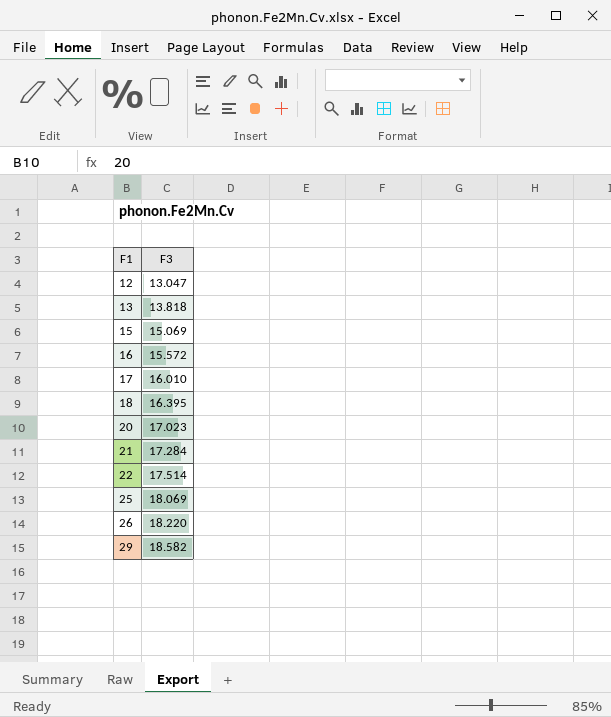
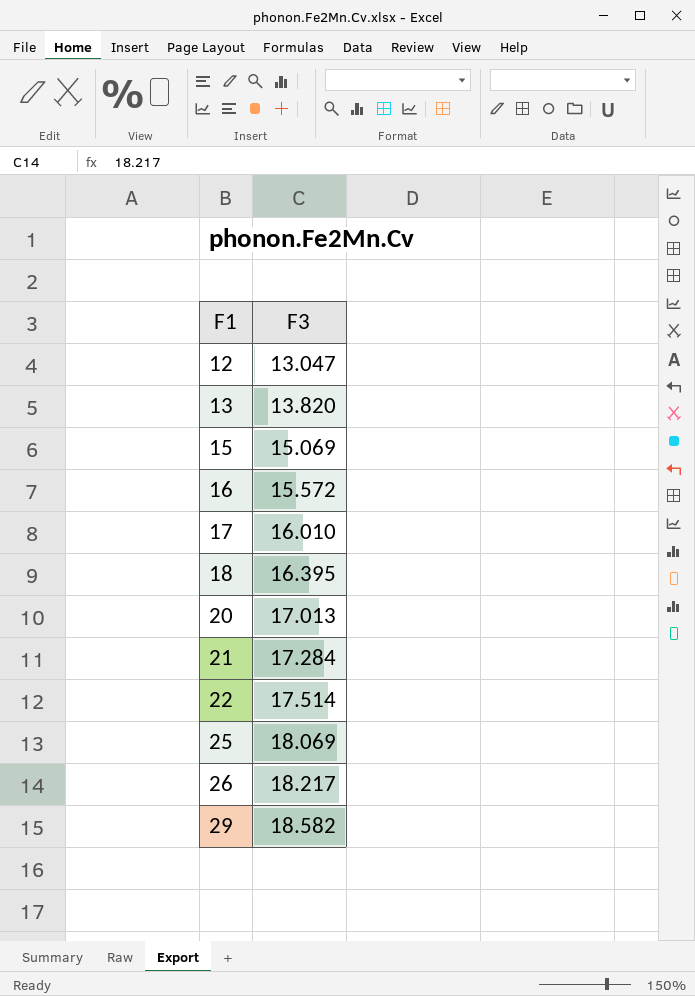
13 | F3: 13.818 -> 13.820
20 | F3: 17.023 -> 17.013
26 | F3: 18.220 -> 18.217

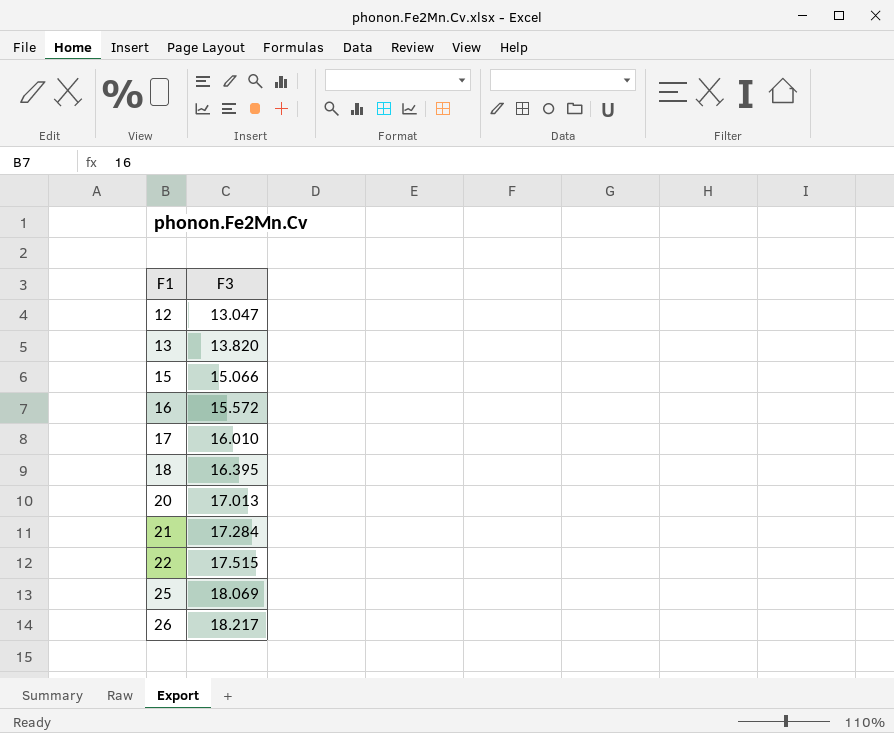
row 29: 18.582 -> none
15 | F3: 15.069 -> 15.066
22 | F3: 17.514 -> 17.515

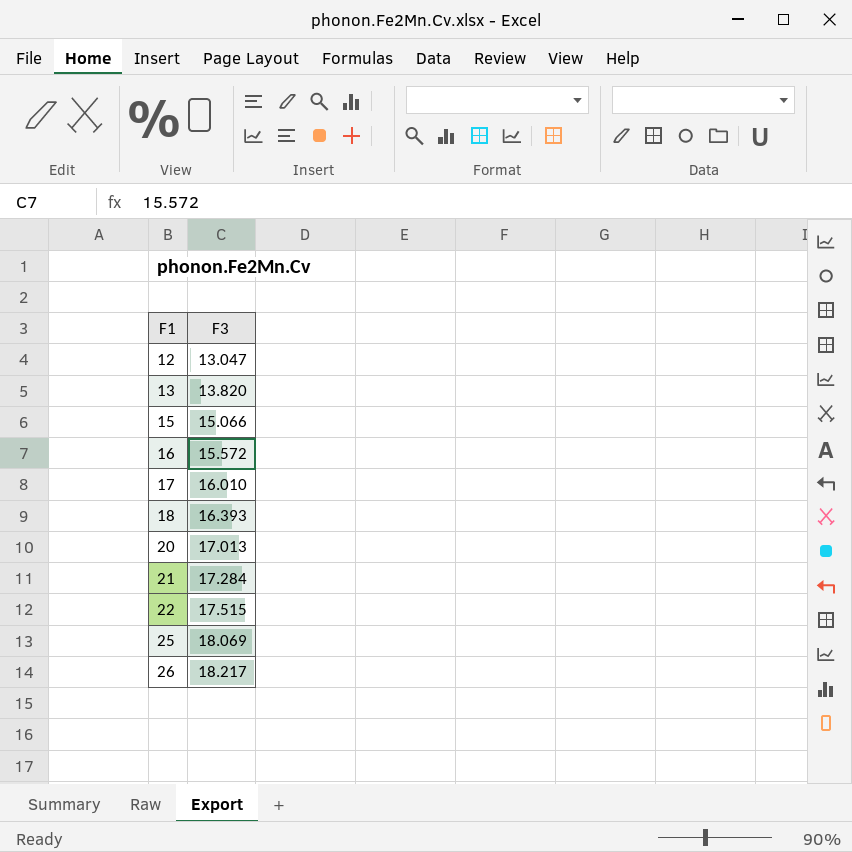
18 | F3: 16.395 -> 16.393

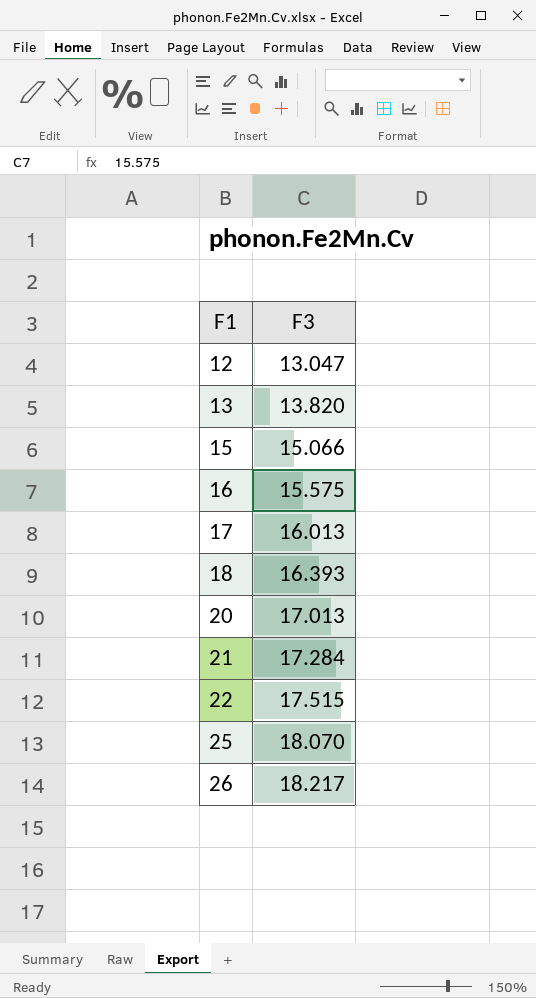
16 | F3: 15.572 -> 15.575
17 | F3: 16.010 -> 16.013
25 | F3: 18.069 -> 18.070

